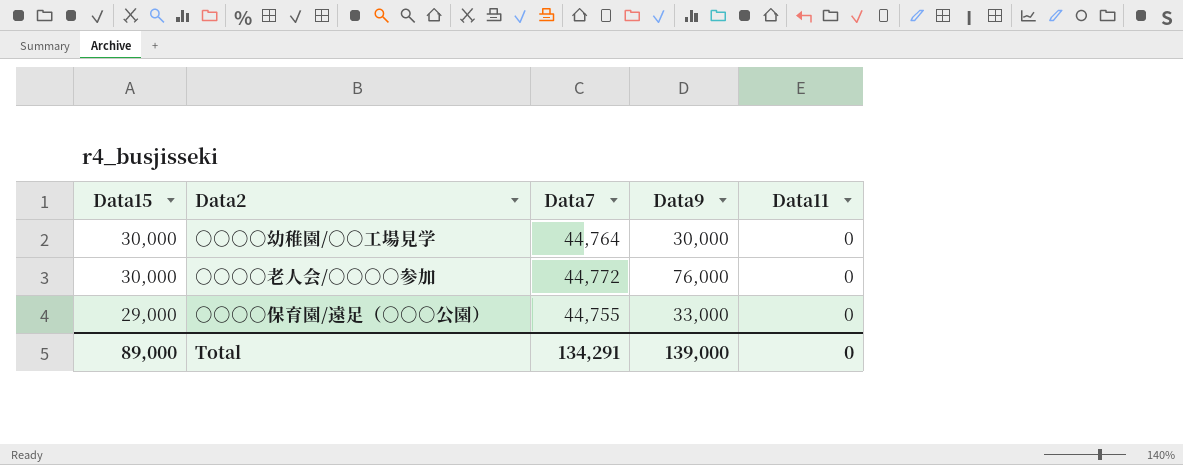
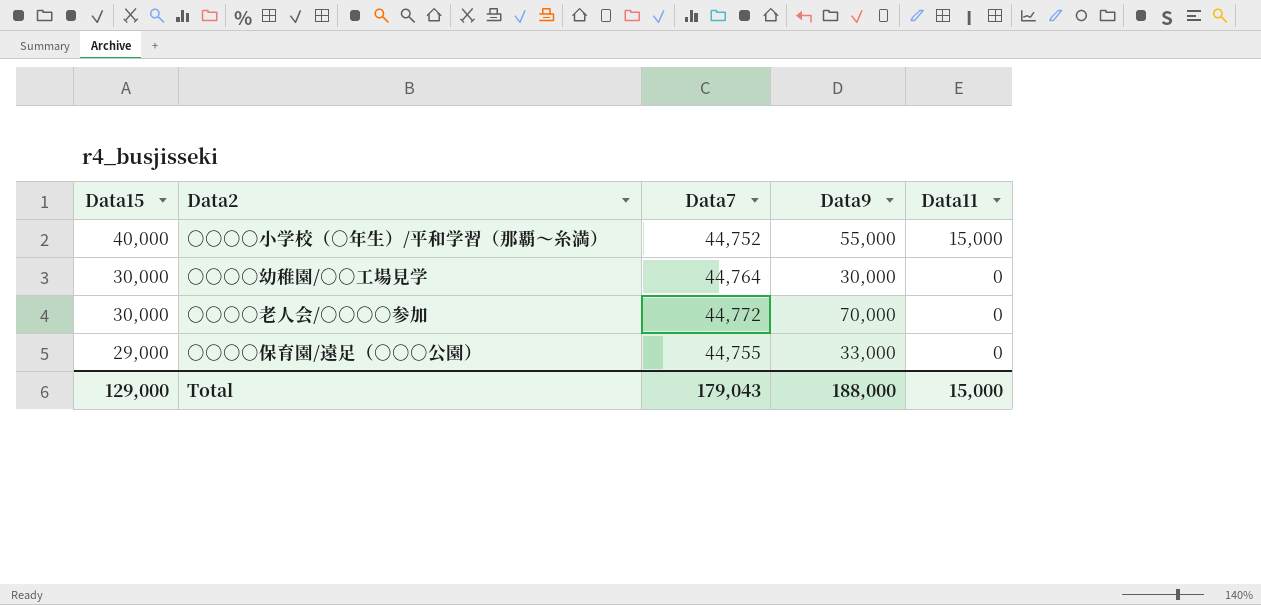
row ○○○○小学校（○年生）/平和学習（那覇～糸満）: none -> 40,000 | 44,752 | 55,000 | 15,000
○○○○老人会/○○○○参加 | Data9: 76,000 -> 70,000
Total | Data15: 89,000 -> 129,000
Total | Data7: 134,291 -> 179,043
Total | Data9: 139,000 -> 188,000
Total | Data11: 0 -> 15,000

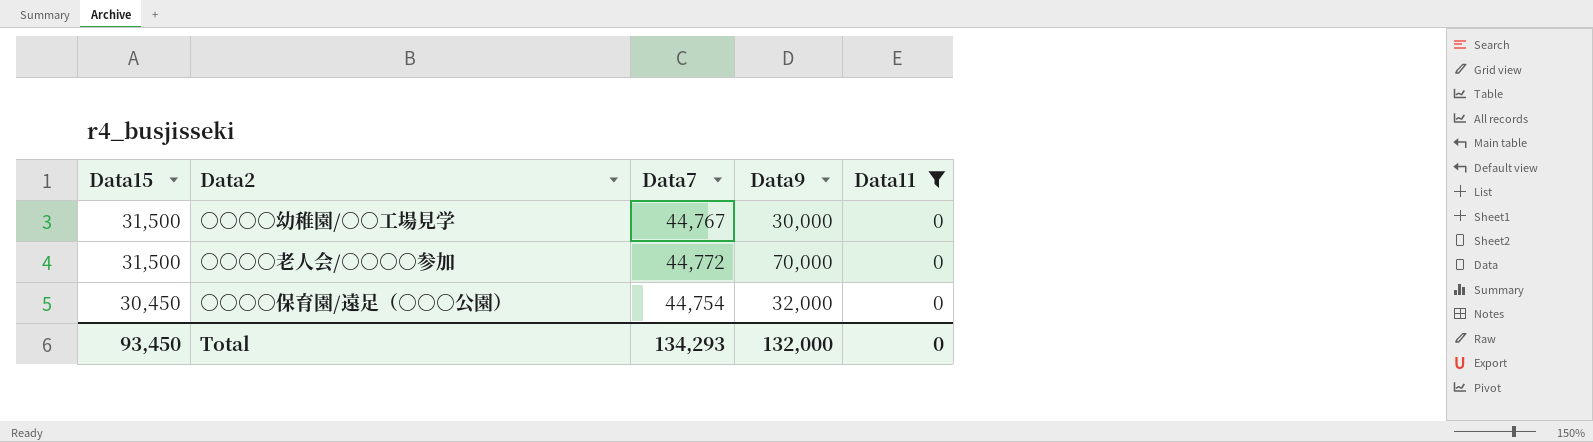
filter: none -> Data11 = 0
○○○○幼稚園/○○工場見学 | Data15: 30,000 -> 31,500
○○○○幼稚園/○○工場見学 | Data7: 44,764 -> 44,767
○○○○老人会/○○○○参加 | Data15: 30,000 -> 31,500
○○○○保育園/遠足（○○○公園） | Data15: 29,000 -> 30,450
○○○○保育園/遠足（○○○公園） | Data7: 44,755 -> 44,754
○○○○保育園/遠足（○○○公園） | Data9: 33,000 -> 32,000
Total | Data15: 129,000 -> 93,450
Total | Data7: 179,043 -> 134,293
Total | Data9: 188,000 -> 132,000
Total | Data11: 15,000 -> 0

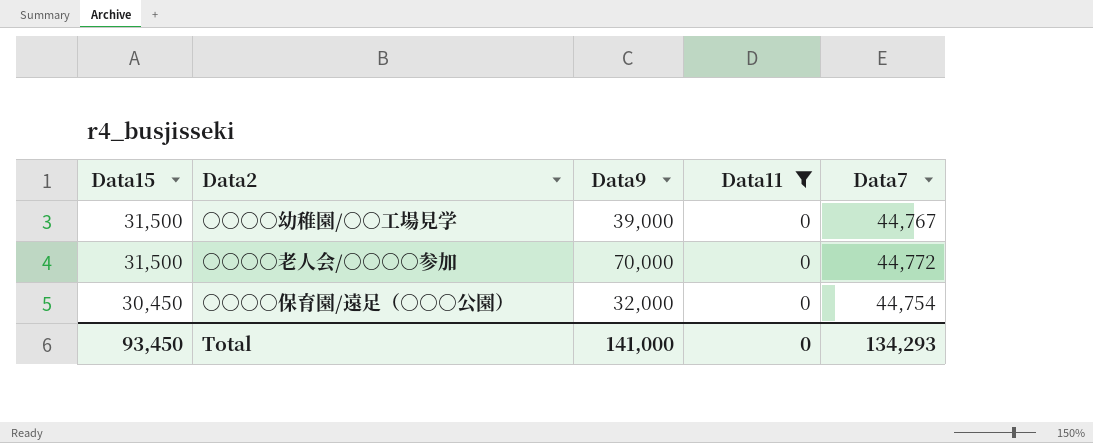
column Data7 | position: 3 -> 5
○○○○幼稚園/○○工場見学 | Data9: 30,000 -> 39,000
Total | Data9: 132,000 -> 141,000

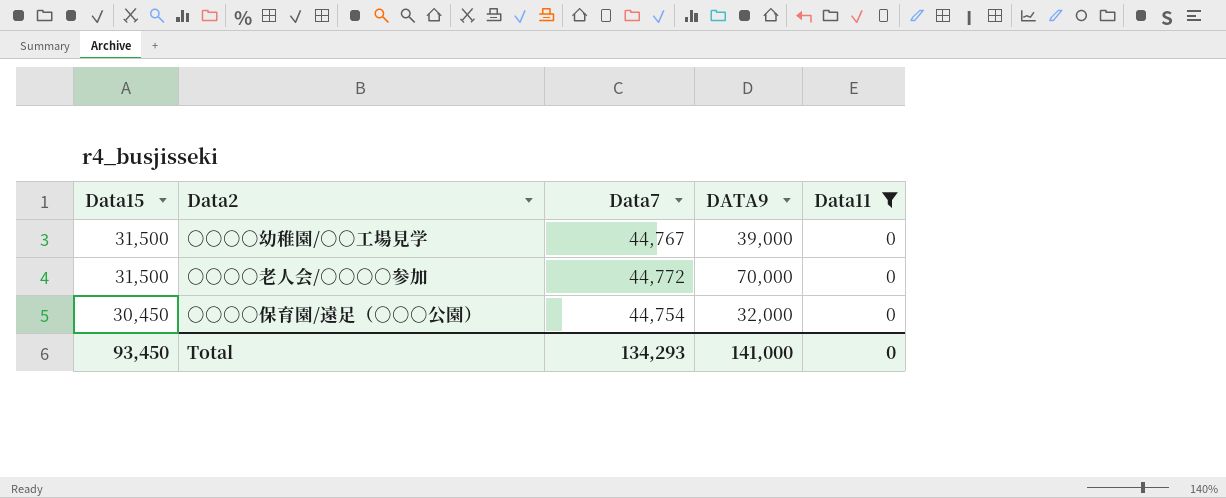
column Data7 | position: 5 -> 3
column name: Data9 -> DATA9

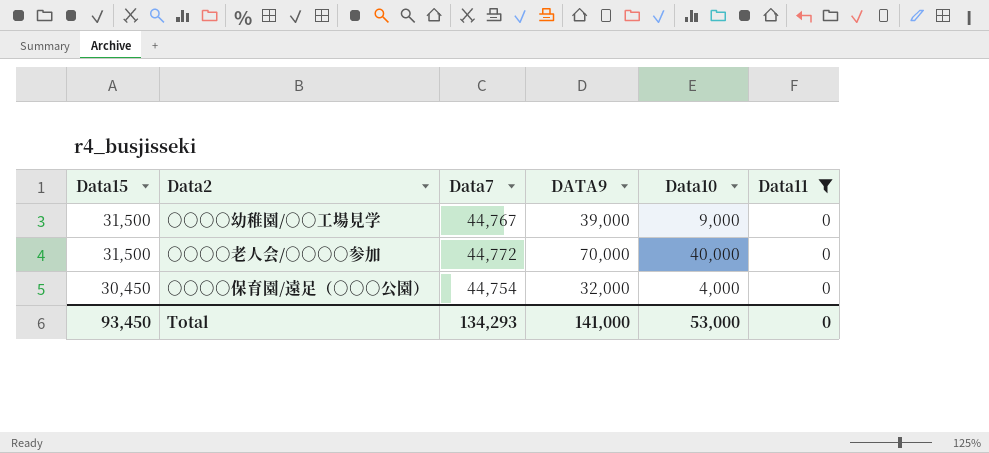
column Data10 | position: none -> 5

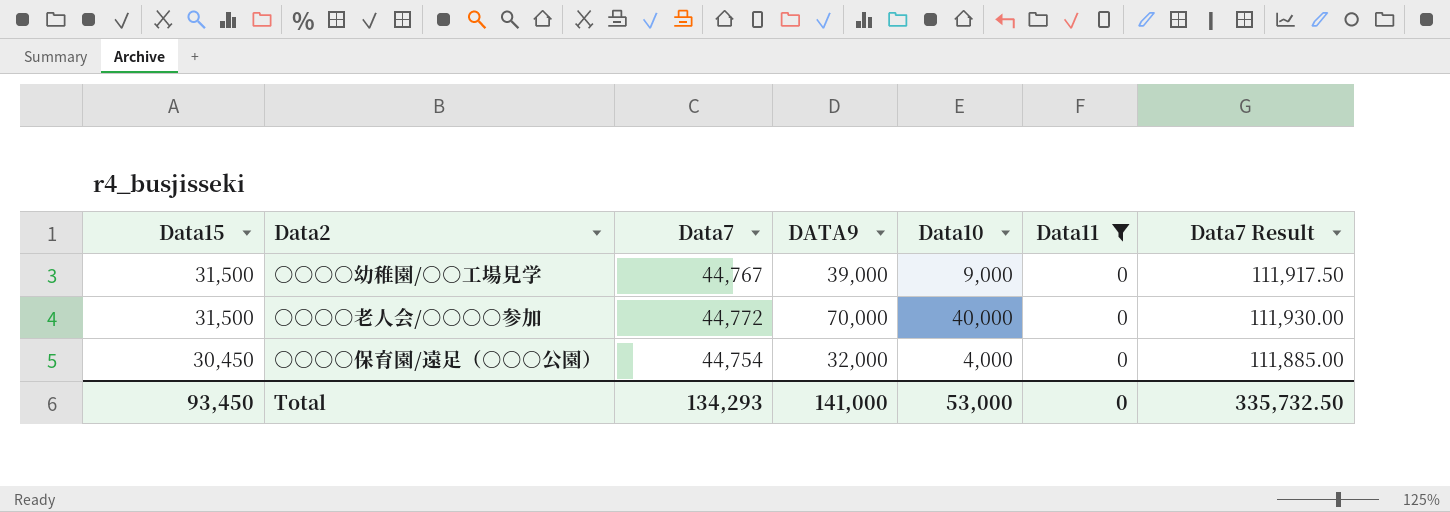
column Data7 Result | formula: none -> [Data7] * 2.5

